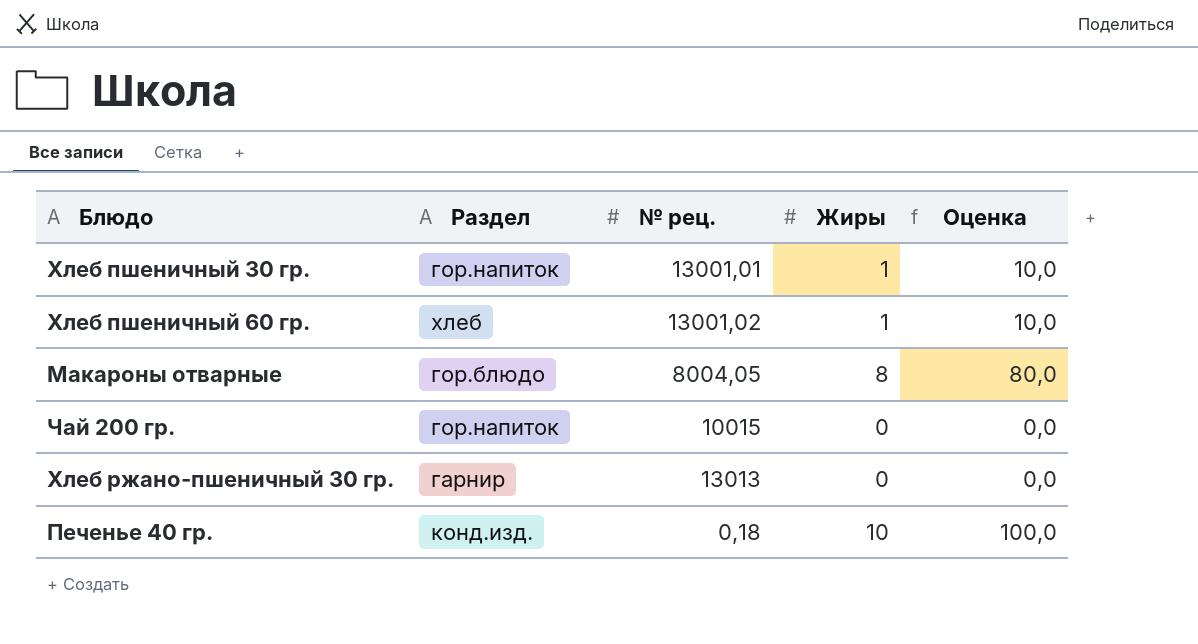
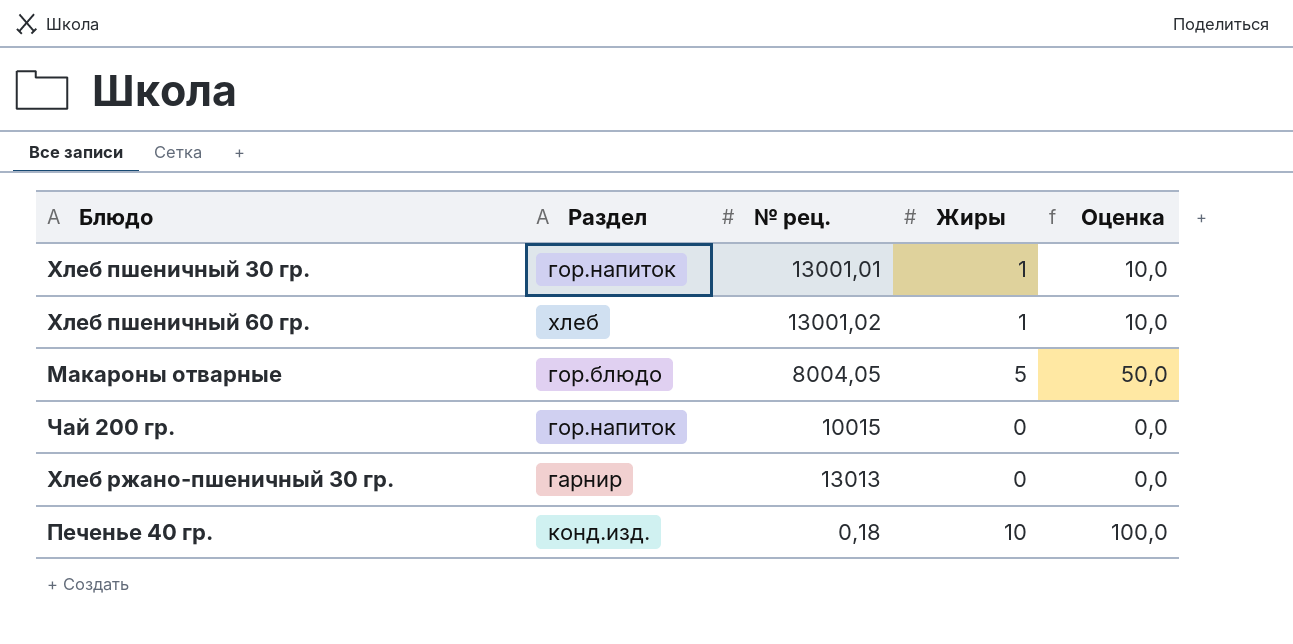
Макароны отварные | Жиры: 8 -> 5
Макароны отварные | Оценка: 80,0 -> 50,0

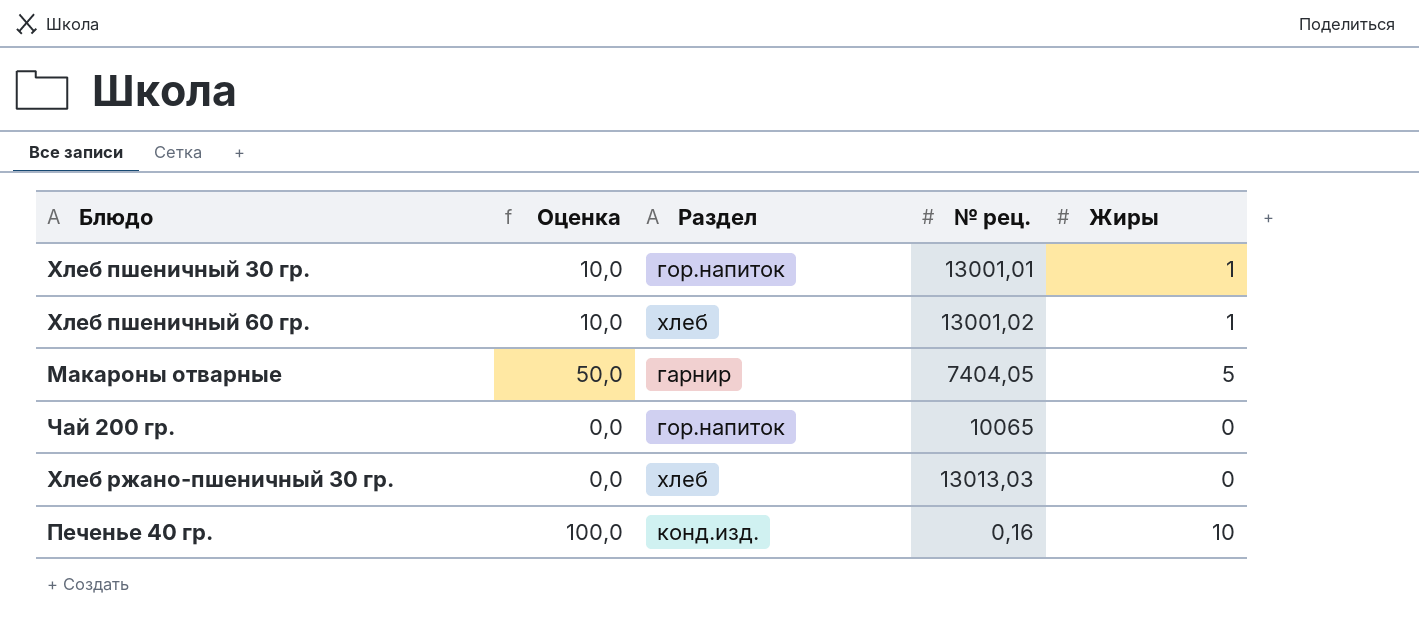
column Оценка | position: 5 -> 2
Макароны отварные | Раздел: гор.блюдо -> гарнир
Макароны отварные | № рец.: 8004,05 -> 7404,05
Чай 200 гр. | № рец.: 10015 -> 10065
Хлеб ржано-пшеничный 30 гр. | Раздел: гарнир -> хлеб
Хлеб ржано-пшеничный 30 гр. | № рец.: 13013 -> 13013,03
Печенье 40 гр. | № рец.: 0,18 -> 0,16

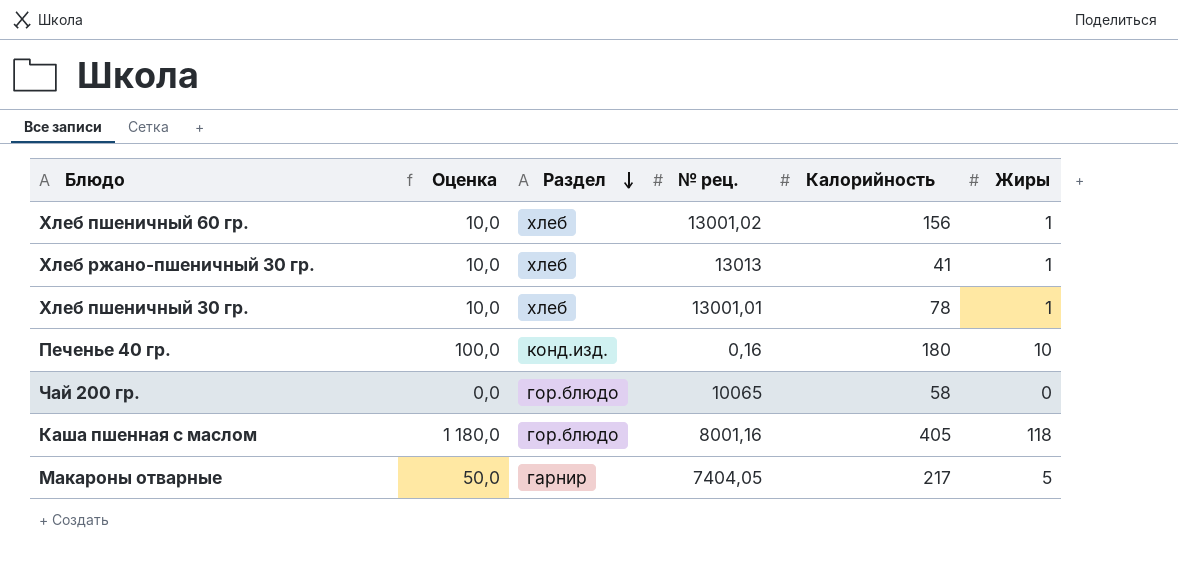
row order: none -> Раздел descending
column Калорийность | position: none -> 5
Хлеб ржано-пшеничный 30 гр. | Оценка: 0,0 -> 10,0
Хлеб ржано-пшеничный 30 гр. | № рец.: 13013,03 -> 13013
Хлеб ржано-пшеничный 30 гр. | Жиры: 0 -> 1
Хлеб пшеничный 30 гр. | Раздел: гор.напиток -> хлеб
Чай 200 гр. | Раздел: гор.напиток -> гор.блюдо
row Каша пшенная с маслом: none -> 1 180,0 | гор.блюдо | 8001,16 | 405 | 118

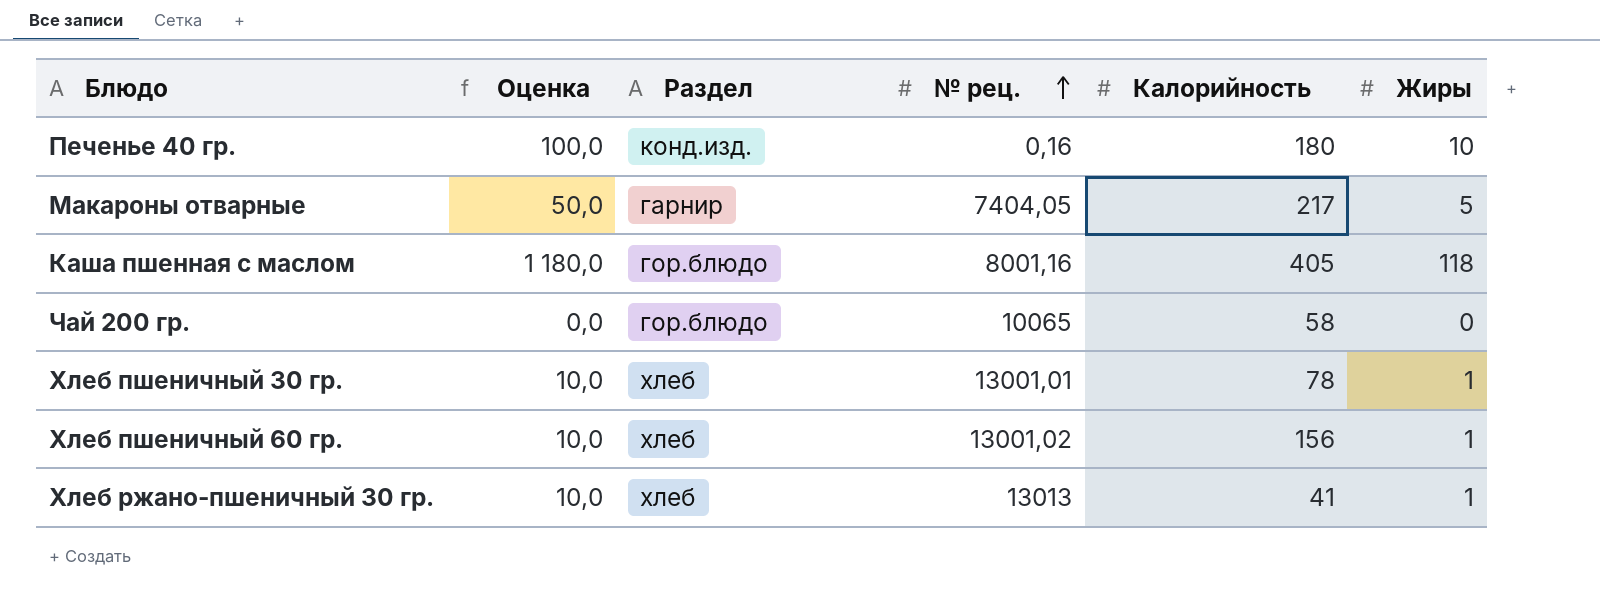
row order: Раздел descending -> № рец. ascending

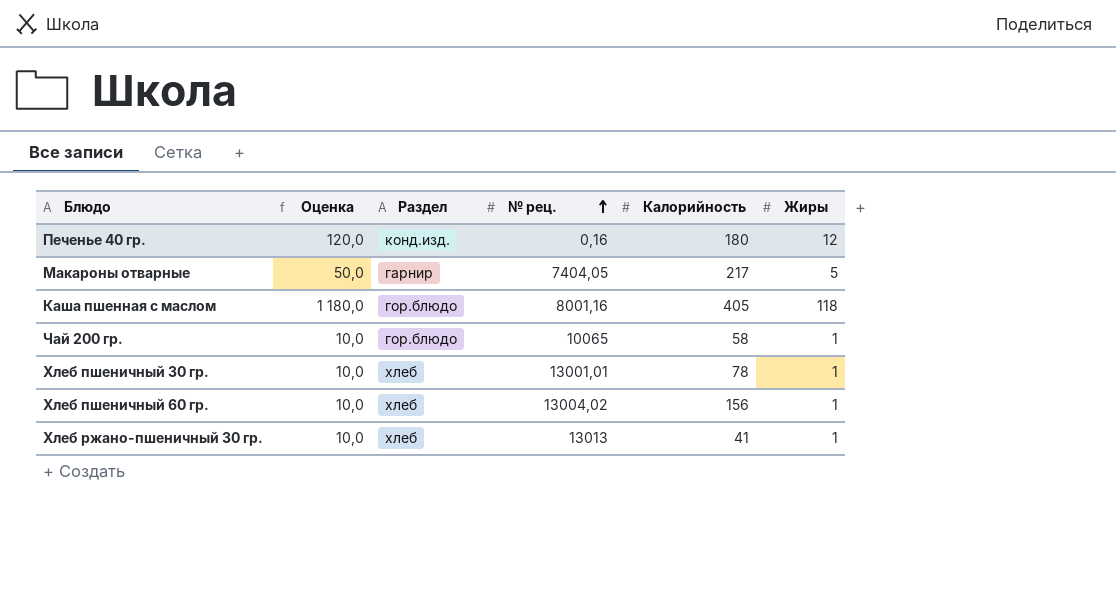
Печенье 40 гр. | Оценка: 100,0 -> 120,0
Печенье 40 гр. | Жиры: 10 -> 12
Чай 200 гр. | Оценка: 0,0 -> 10,0
Чай 200 гр. | Жиры: 0 -> 1
Хлеб пшеничный 60 гр. | № рец.: 13001,02 -> 13004,02

